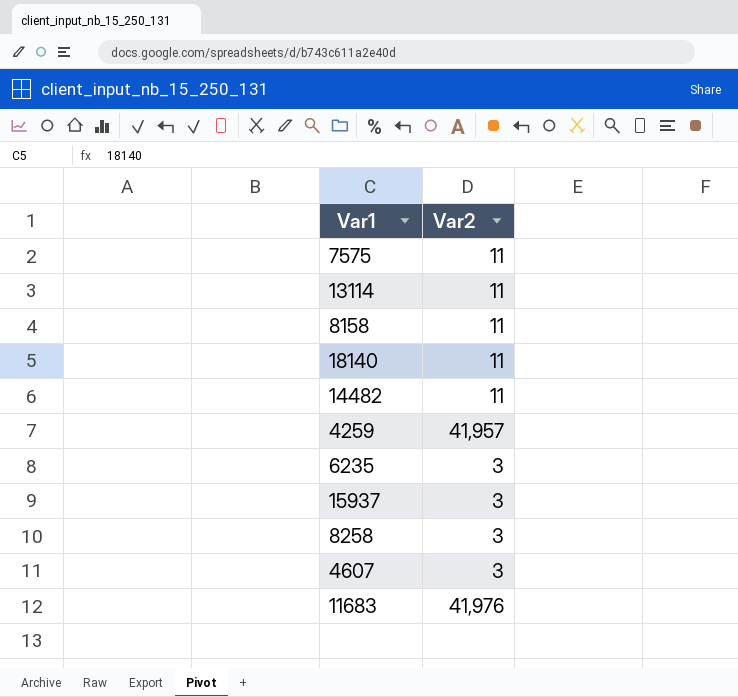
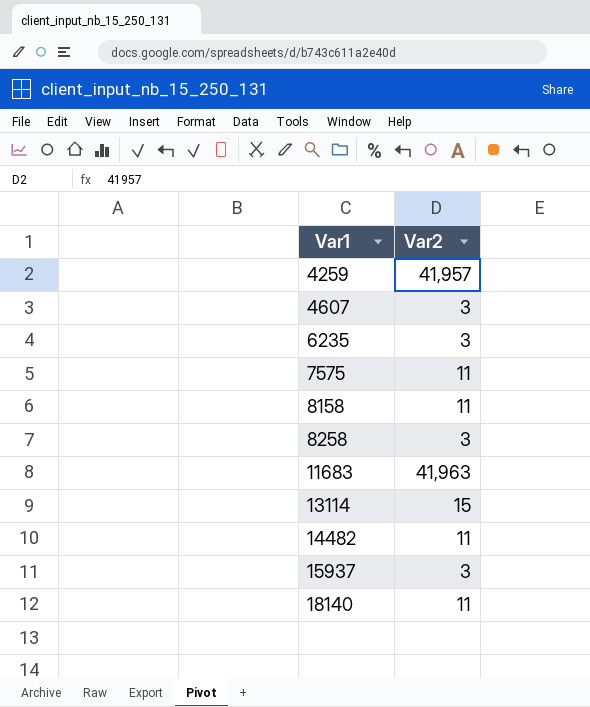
row order: none -> Var1 ascending
11683 | Var2: 41,976 -> 41,963
13114 | Var2: 11 -> 15

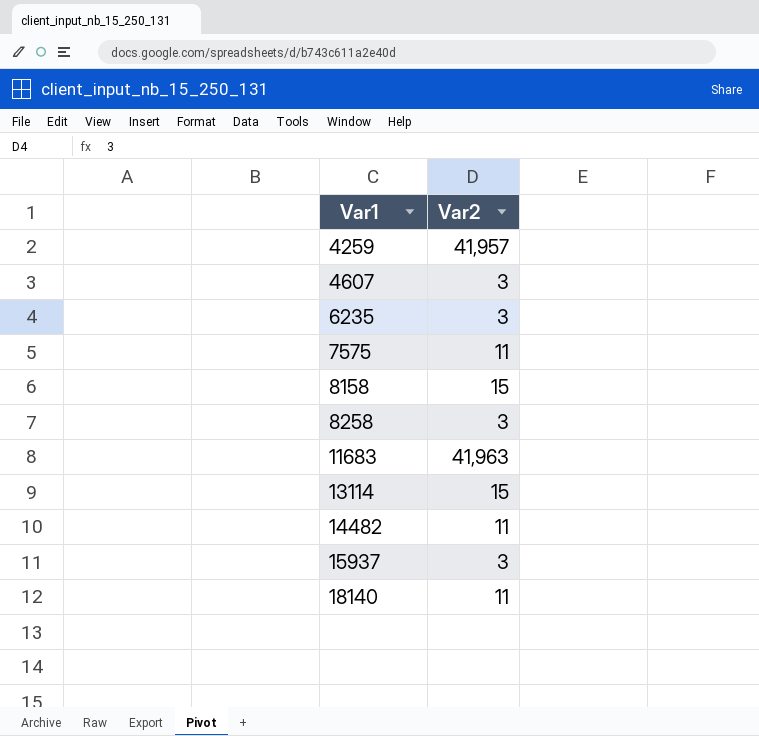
8158 | Var2: 11 -> 15

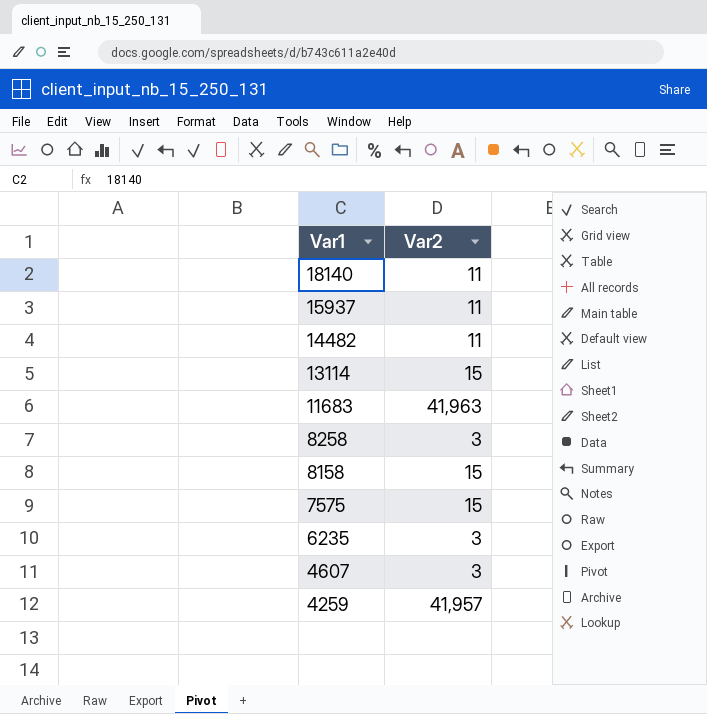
row order: Var1 ascending -> Var1 descending
15937 | Var2: 3 -> 11
7575 | Var2: 11 -> 15

